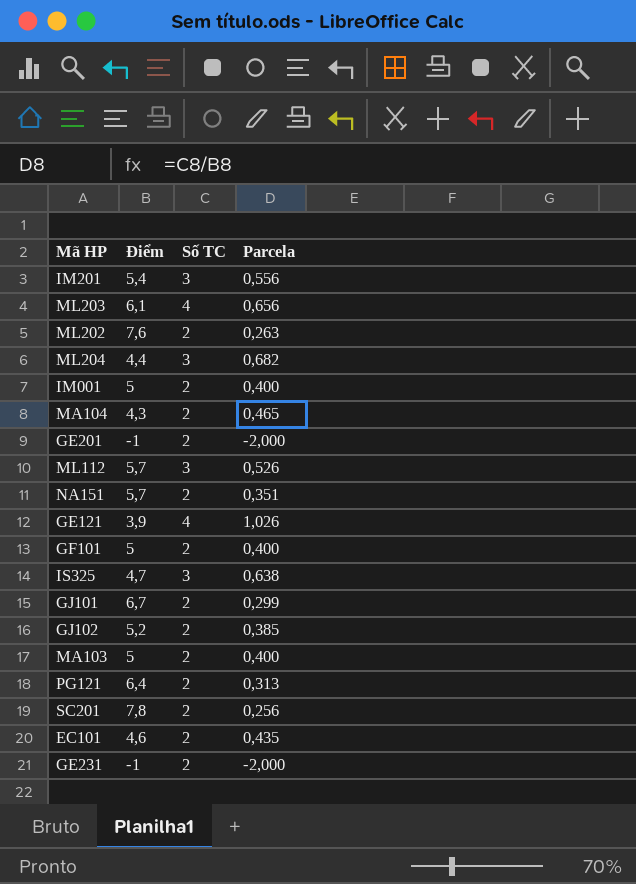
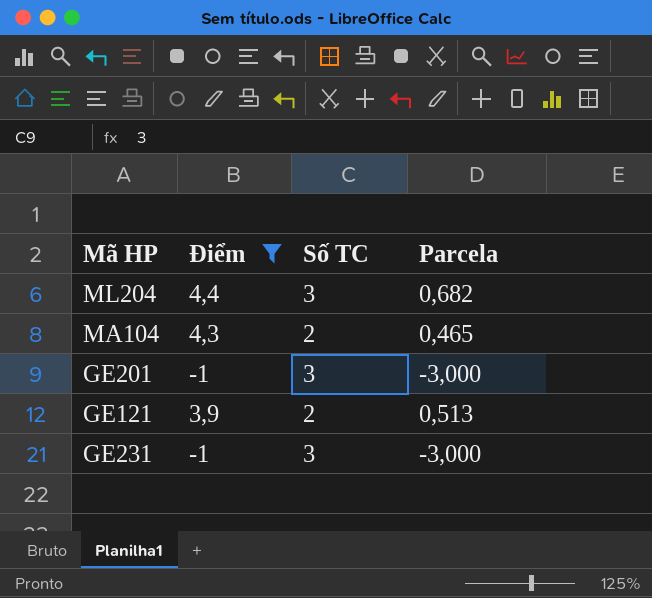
filter: none -> Điểm <= 4,4
GE201 | Số TC: 2 -> 3
GE201 | Parcela: -2,000 -> -3,000
GE121 | Số TC: 4 -> 2
GE121 | Parcela: 1,026 -> 0,513
GE231 | Số TC: 2 -> 3
GE231 | Parcela: -2,000 -> -3,000

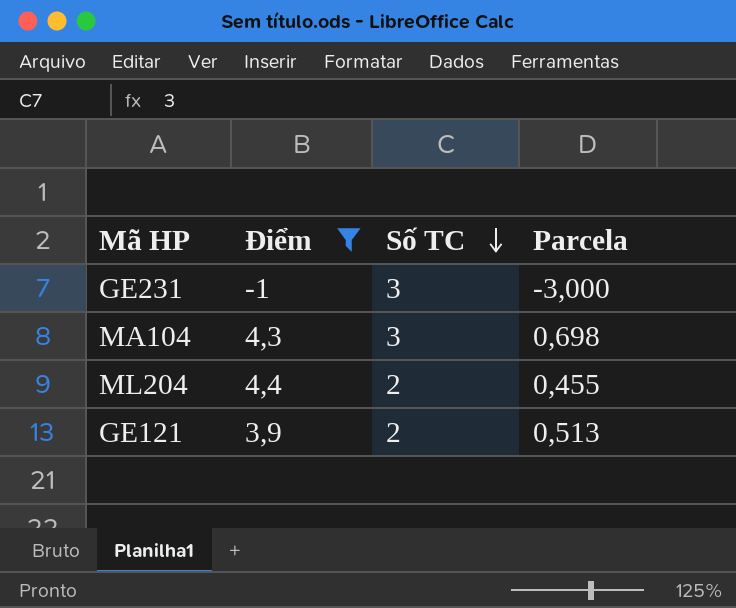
row order: none -> Số TC descending
row GE201: -1 | 3 | -3,000 -> none
MA104 | Số TC: 2 -> 3
MA104 | Parcela: 0,465 -> 0,698
ML204 | Số TC: 3 -> 2
ML204 | Parcela: 0,682 -> 0,455

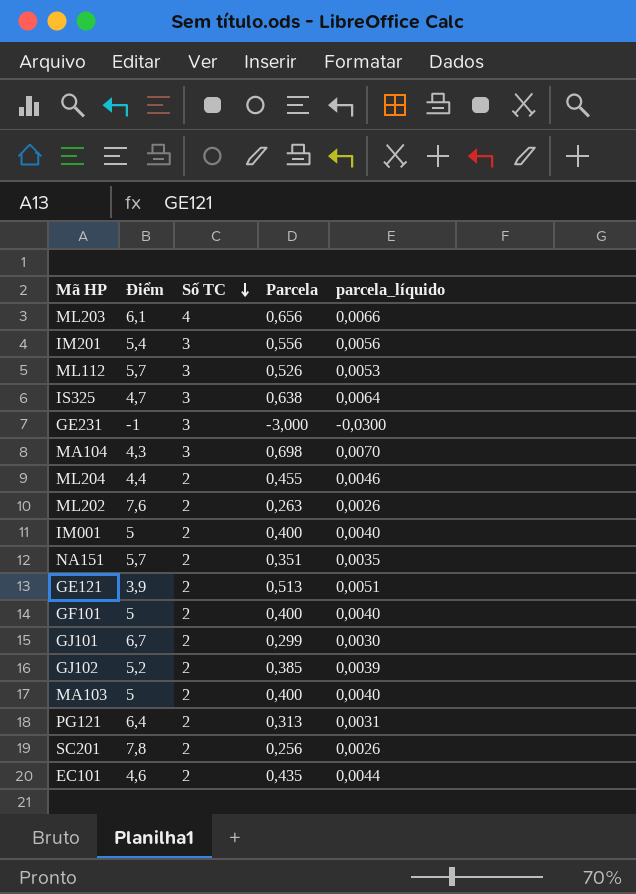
filter: Điểm <= 4,4 -> none
column parcela_líquido | formula: none -> [Parcela] * 0,01

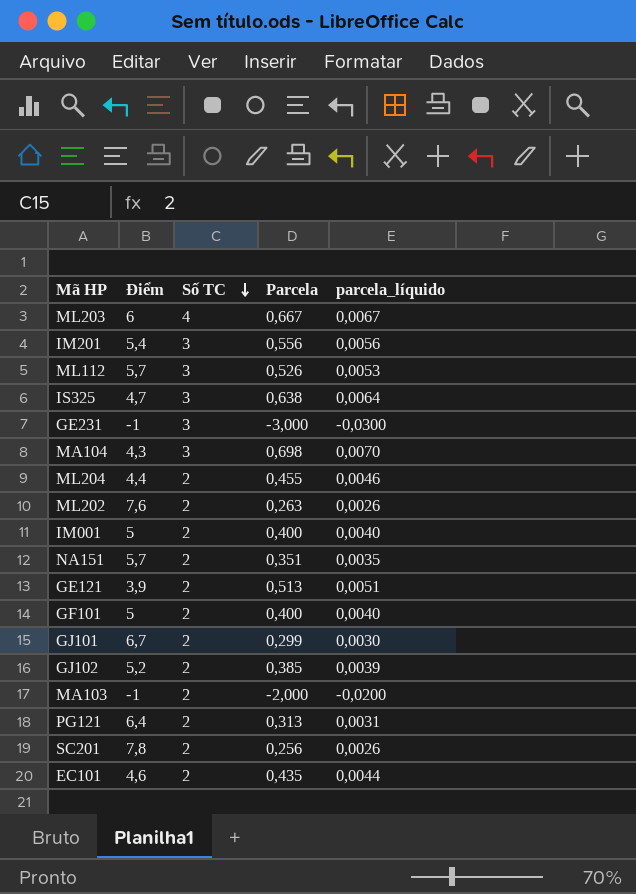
ML203 | Điểm: 6,1 -> 6
ML203 | Parcela: 0,656 -> 0,667
ML203 | parcela_líquido: 0,0066 -> 0,0067
MA103 | Điểm: 5 -> -1
MA103 | Parcela: 0,400 -> -2,000
MA103 | parcela_líquido: 0,0040 -> -0,0200

